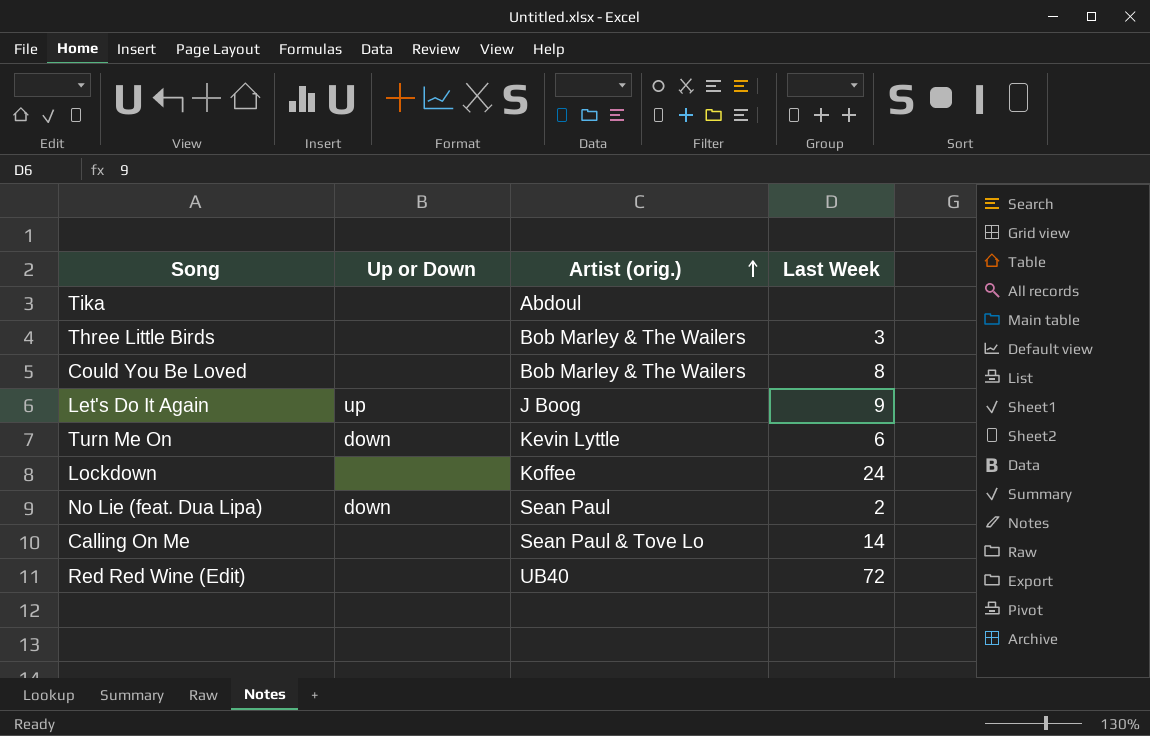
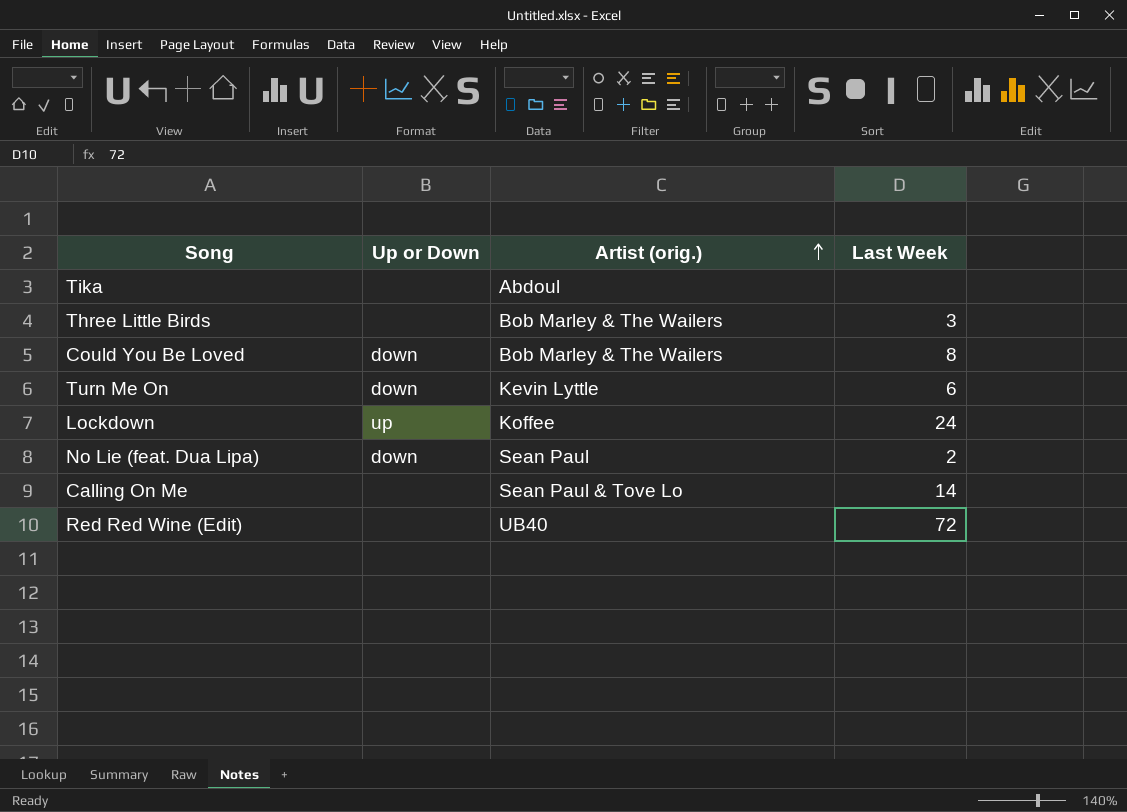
row Let's Do It Again: up | J Boog | 9 -> none
Could You Be Loved | Up or Down: none -> down
Lockdown | Up or Down: none -> up

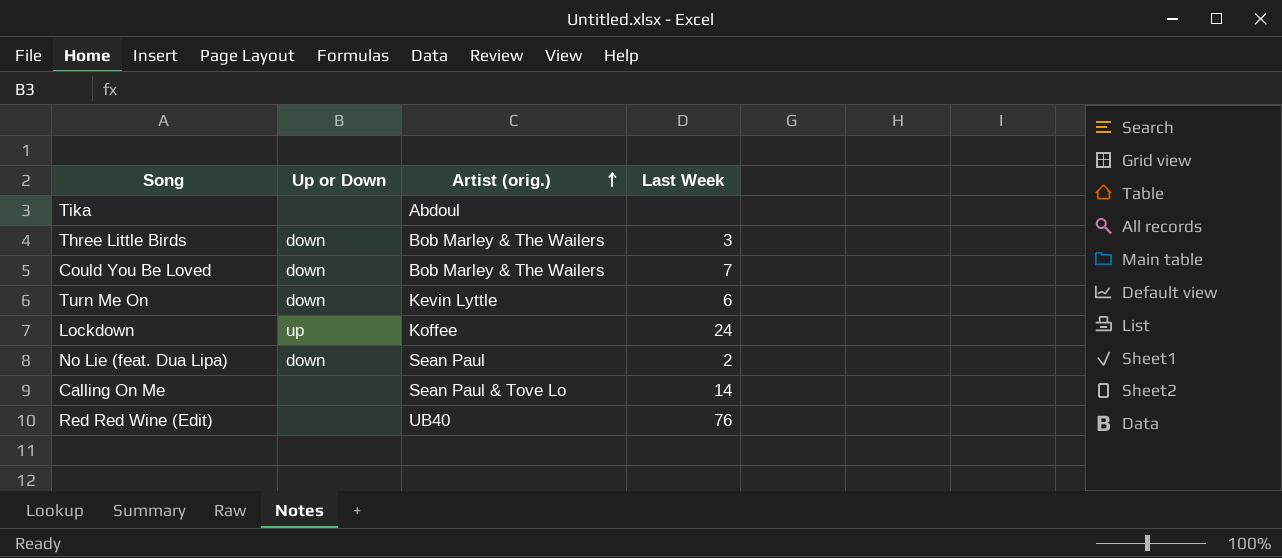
Three Little Birds | Up or Down: none -> down
Could You Be Loved | Last Week: 8 -> 7
Red Red Wine (Edit) | Last Week: 72 -> 76

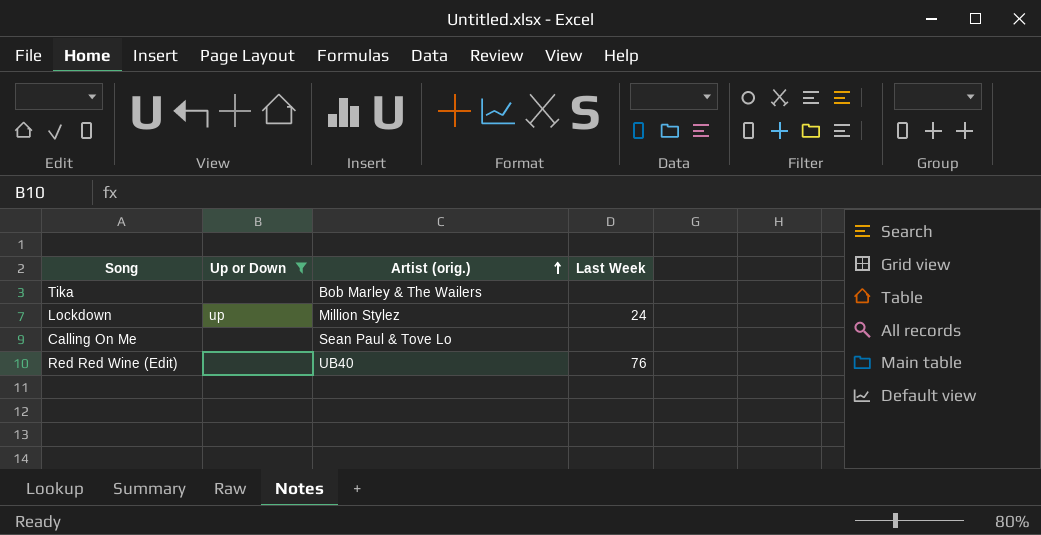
filter: none -> Up or Down != down
Tika | Artist (orig.): Abdoul -> Bob Marley & The Wailers
Lockdown | Artist (orig.): Koffee -> Million Stylez
Calling On Me | Last Week: 14 -> none

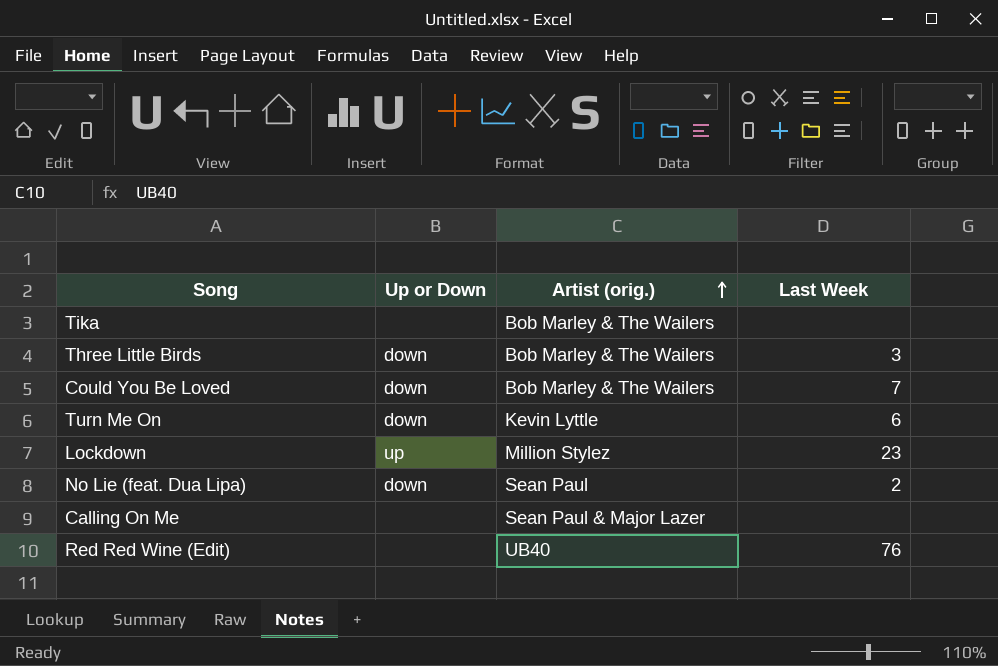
filter: Up or Down != down -> none
Lockdown | Last Week: 24 -> 23
Calling On Me | Artist (orig.): Sean Paul & Tove Lo -> Sean Paul & Major Lazer

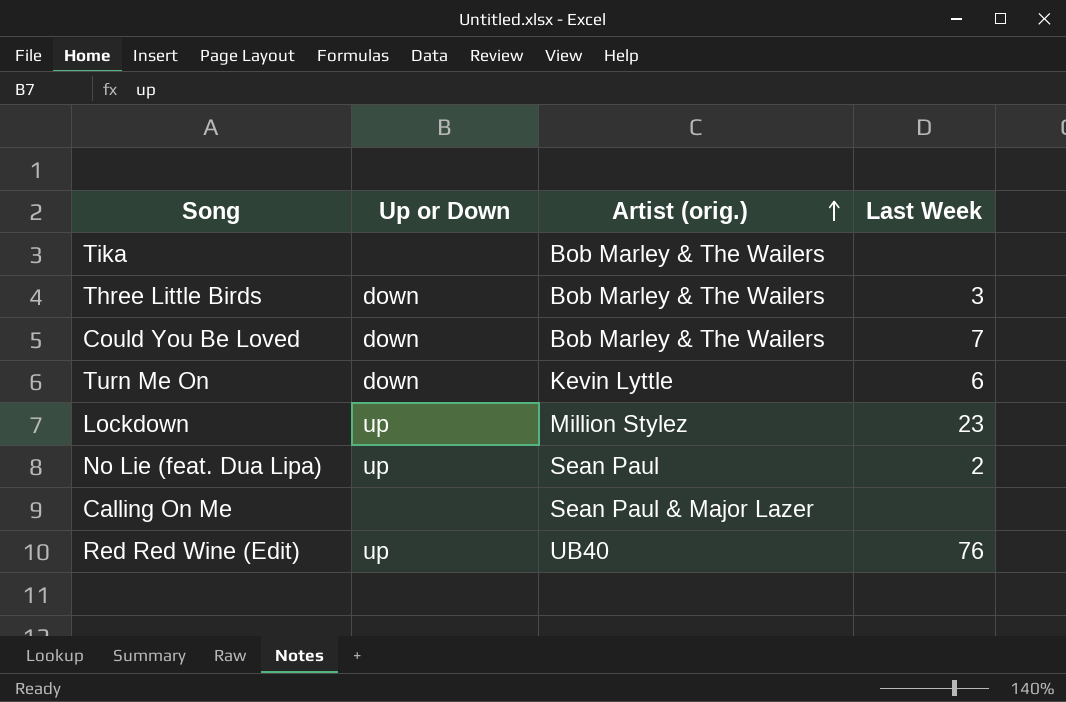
No Lie (feat. Dua Lipa) | Up or Down: down -> up
Red Red Wine (Edit) | Up or Down: none -> up

